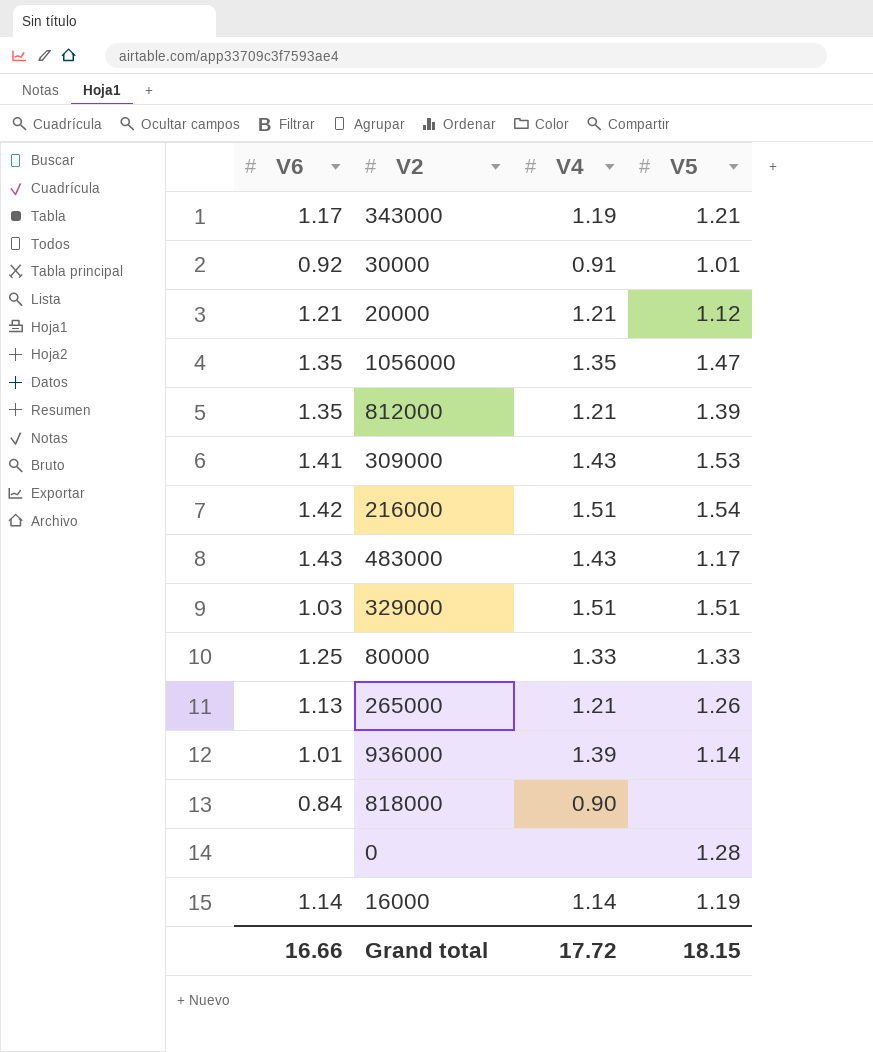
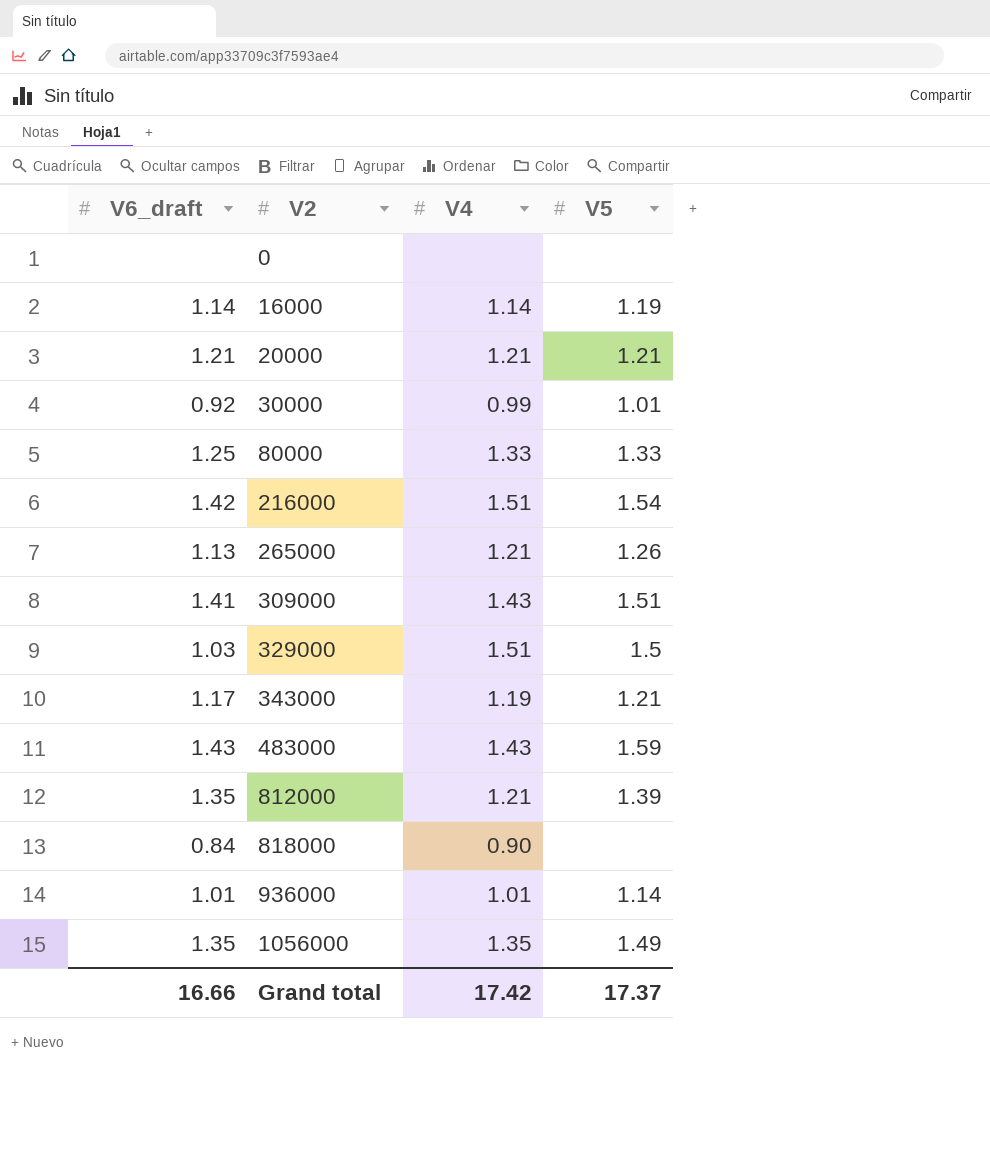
row order: none -> V2 ascending
column name: V6 -> V6_draft
0 | V5: 1.28 -> none
20000 | V5: 1.12 -> 1.21
30000 | V4: 0.91 -> 0.99
309000 | V5: 1.53 -> 1.51
329000 | V5: 1.51 -> 1.5
483000 | V5: 1.17 -> 1.59
936000 | V4: 1.39 -> 1.01
1056000 | V5: 1.47 -> 1.49
Grand total | V4: 17.72 -> 17.42
Grand total | V5: 18.15 -> 17.37

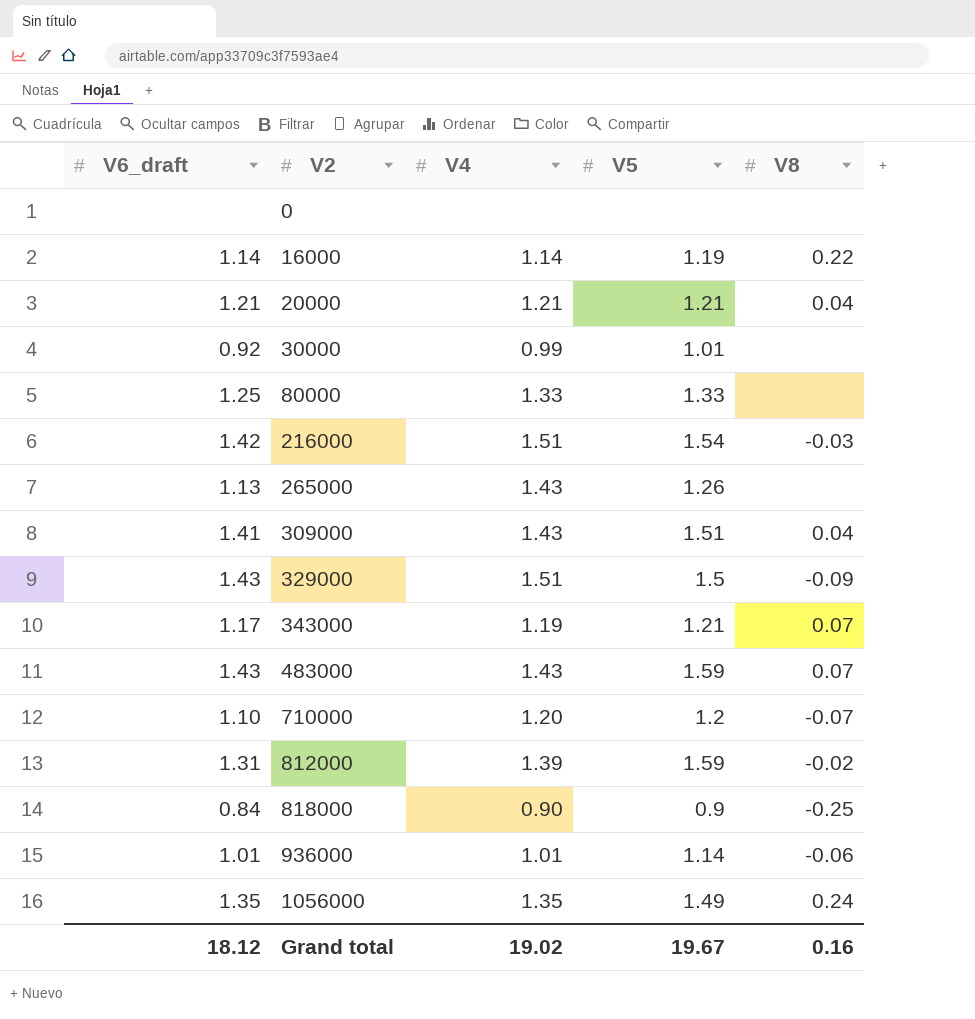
column V8 | position: none -> 5
265000 | V4: 1.21 -> 1.43
329000 | V6_draft: 1.03 -> 1.43
row 710000: none -> 1.10 | 1.20 | 1.2 | -0.07
812000 | V6_draft: 1.35 -> 1.31
812000 | V4: 1.21 -> 1.39
812000 | V5: 1.39 -> 1.59
818000 | V5: none -> 0.9
Grand total | V6_draft: 16.66 -> 18.12
Grand total | V4: 17.42 -> 19.02
Grand total | V5: 17.37 -> 19.67

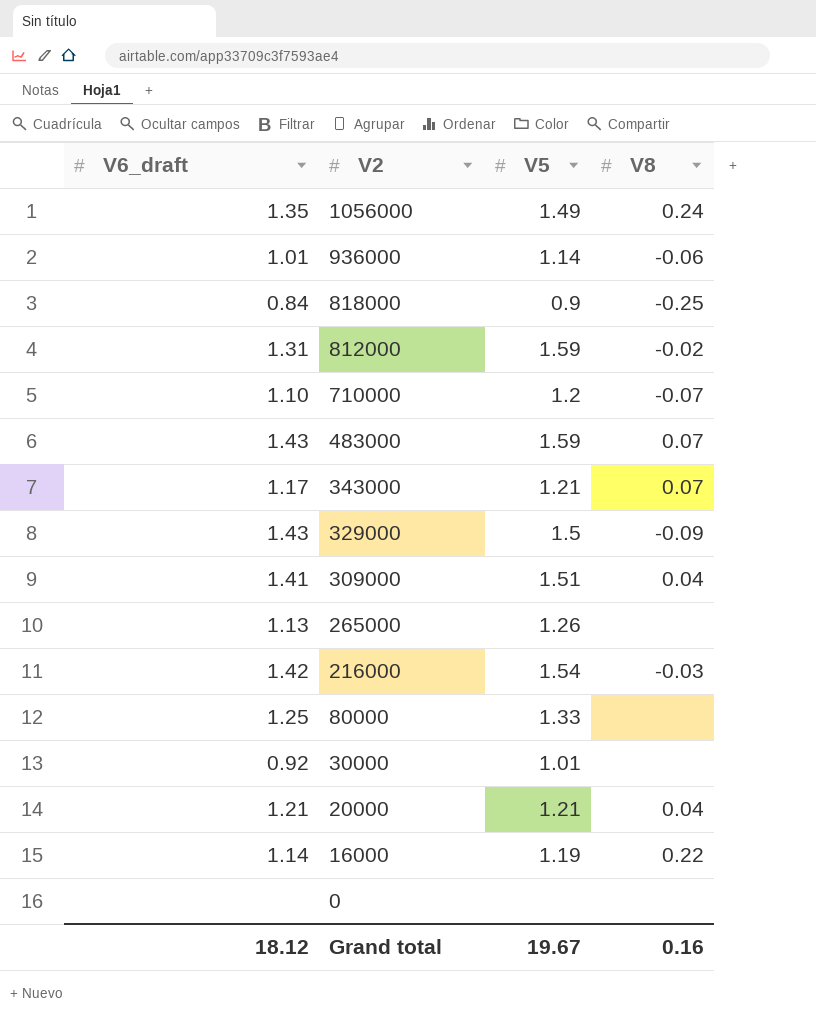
row order: V2 ascending -> V2 descending
column V4 | position: 3 -> none

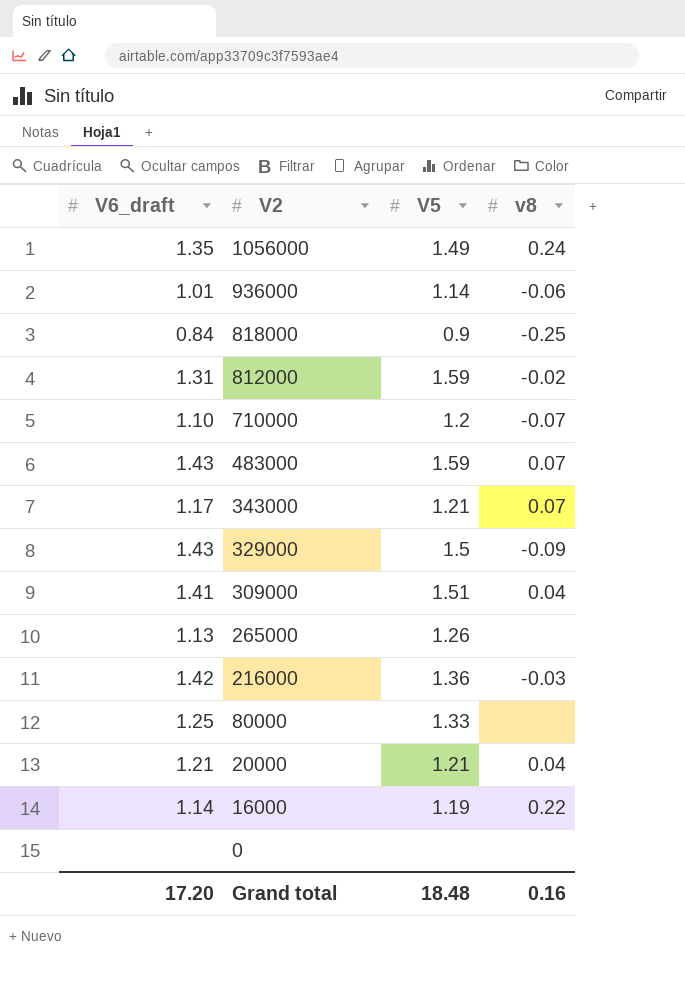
column name: V8 -> v8
row 30000: 0.92 | 1.01 | none -> none
216000 | V5: 1.54 -> 1.36
Grand total | V6_draft: 18.12 -> 17.20
Grand total | V5: 19.67 -> 18.48

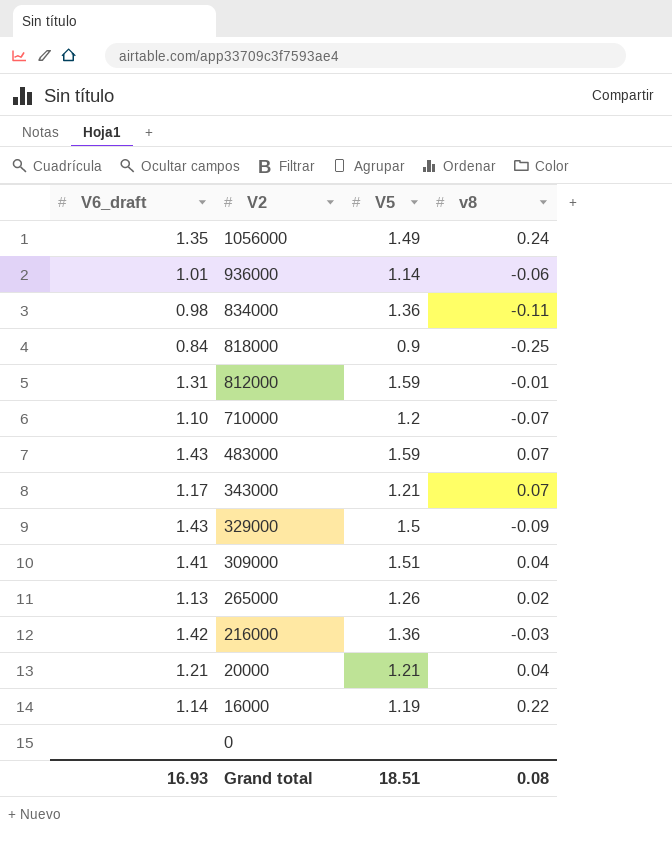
row 80000: 1.25 | 1.33 | none -> none
row 834000: none -> 0.98 | 1.36 | -0.11
812000 | v8: -0.02 -> -0.01
265000 | v8: none -> 0.02
Grand total | V6_draft: 17.20 -> 16.93
Grand total | V5: 18.48 -> 18.51
Grand total | v8: 0.16 -> 0.08

